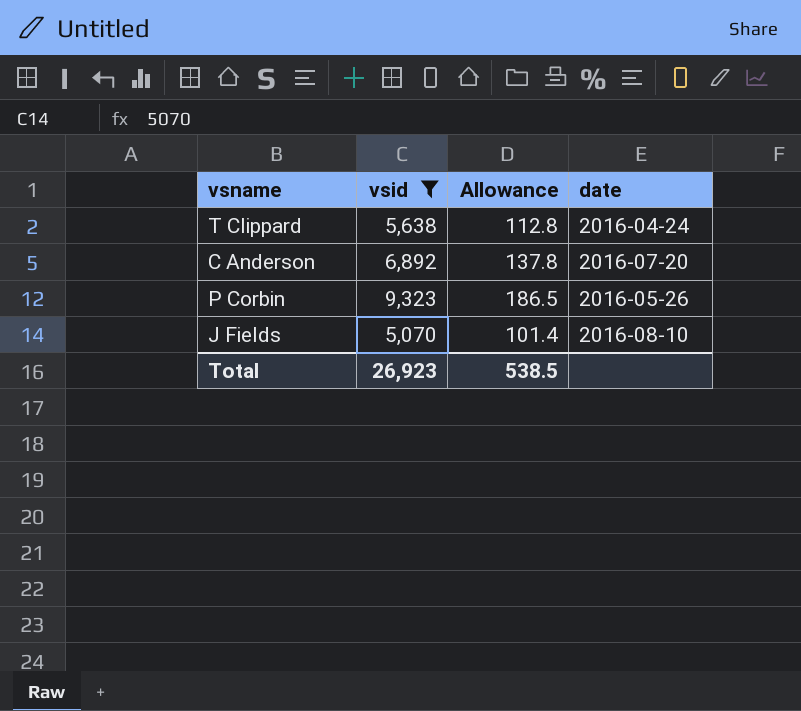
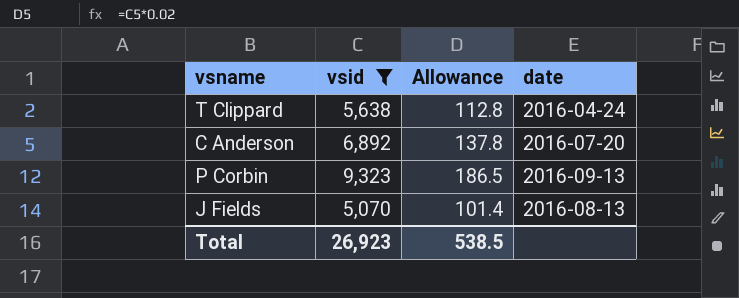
P Corbin | date: 2016-05-26 -> 2016-09-13
J Fields | date: 2016-08-10 -> 2016-08-13

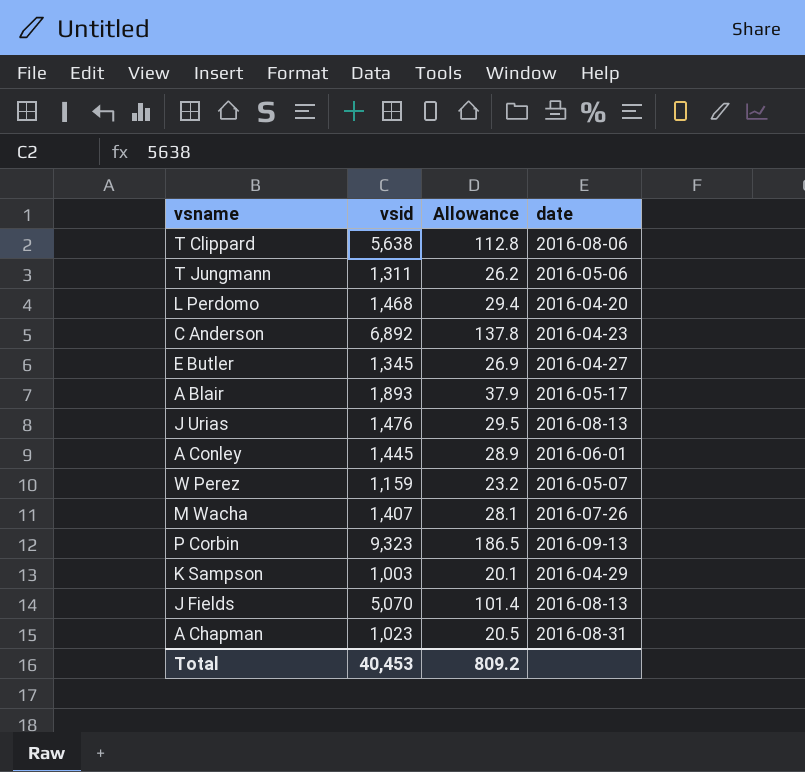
filter: vsid >= 5,070 -> none
T Clippard | date: 2016-04-24 -> 2016-08-06
C Anderson | date: 2016-07-20 -> 2016-04-23
Total | vsid: 26,923 -> 40,453
Total | Allowance: 538.5 -> 809.2

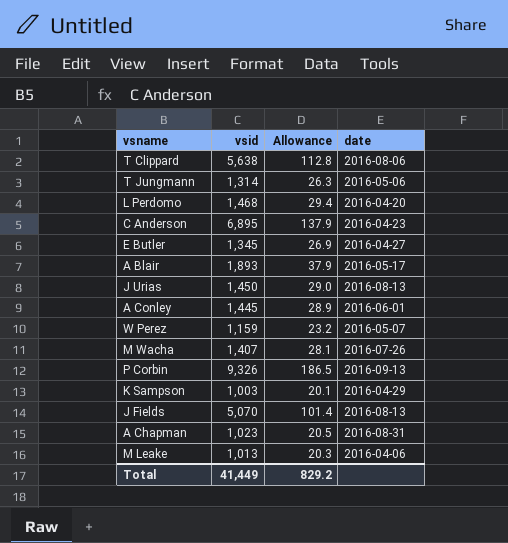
T Jungmann | vsid: 1,311 -> 1,314
T Jungmann | Allowance: 26.2 -> 26.3
C Anderson | vsid: 6,892 -> 6,895
C Anderson | Allowance: 137.8 -> 137.9
J Urias | vsid: 1,476 -> 1,450
J Urias | Allowance: 29.5 -> 29.0
P Corbin | vsid: 9,323 -> 9,326
row M Leake: none -> 1,013 | 20.3 | 2016-04-06
Total | vsid: 40,453 -> 41,449
Total | Allowance: 809.2 -> 829.2

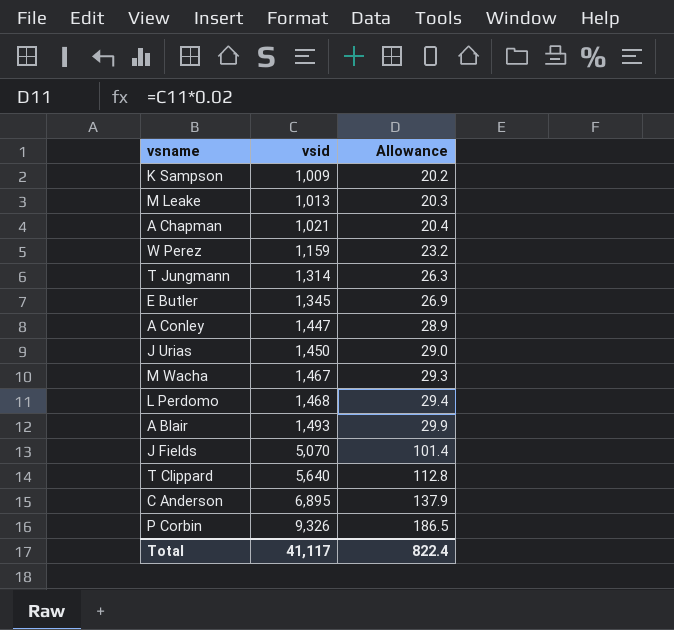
row order: none -> vsid ascending
column date | position: 4 -> none
K Sampson | vsid: 1,003 -> 1,009
K Sampson | Allowance: 20.1 -> 20.2
A Chapman | vsid: 1,023 -> 1,021
A Chapman | Allowance: 20.5 -> 20.4
A Conley | vsid: 1,445 -> 1,447
M Wacha | vsid: 1,407 -> 1,467
M Wacha | Allowance: 28.1 -> 29.3
A Blair | vsid: 1,893 -> 1,493
A Blair | Allowance: 37.9 -> 29.9
T Clippard | vsid: 5,638 -> 5,640
Total | vsid: 41,449 -> 41,117
Total | Allowance: 829.2 -> 822.4

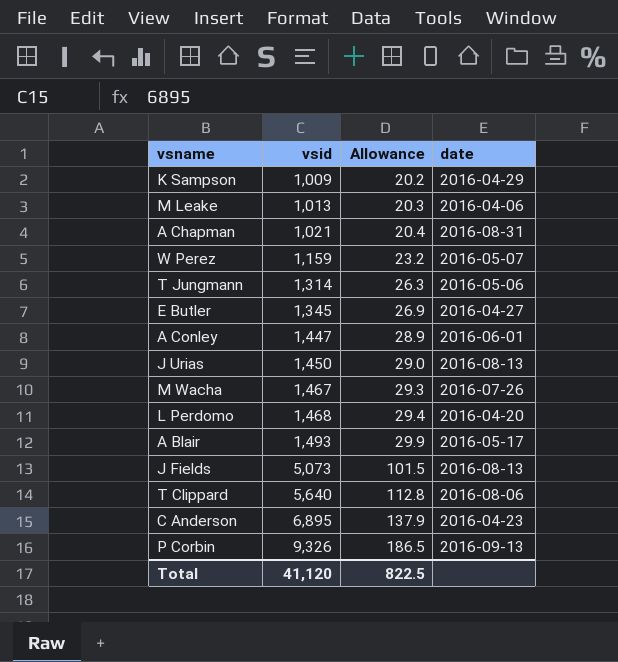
column date | position: none -> 4
J Fields | vsid: 5,070 -> 5,073
J Fields | Allowance: 101.4 -> 101.5
Total | vsid: 41,117 -> 41,120
Total | Allowance: 822.4 -> 822.5

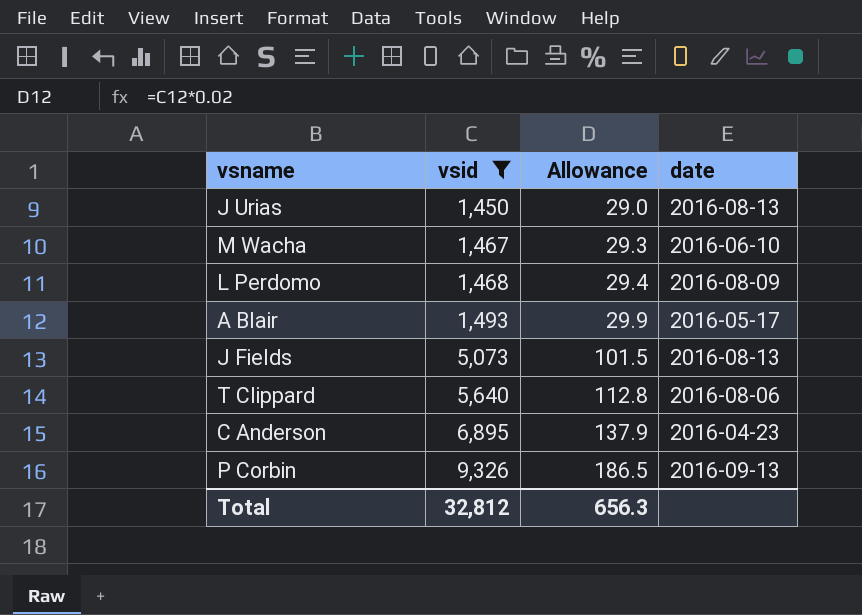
filter: none -> vsid >= 1,450
M Wacha | date: 2016-07-26 -> 2016-06-10
L Perdomo | date: 2016-04-20 -> 2016-08-09
Total | vsid: 41,120 -> 32,812
Total | Allowance: 822.5 -> 656.3

